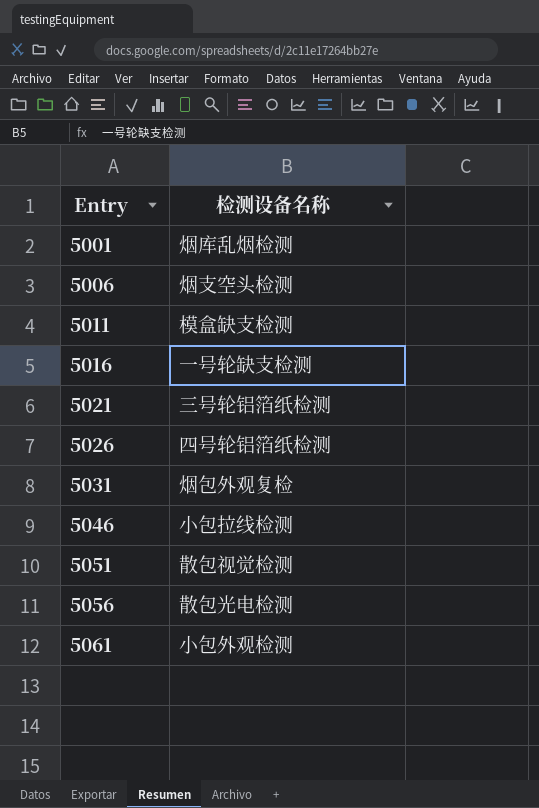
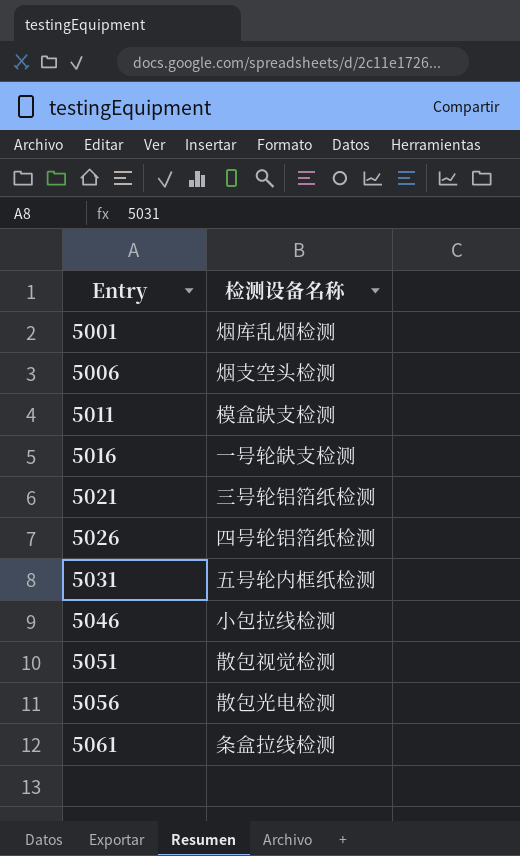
5031 | 检测设备名称: 烟包外观复检 -> 五号轮内框纸检测
5061 | 检测设备名称: 小包外观检测 -> 条盒拉线检测

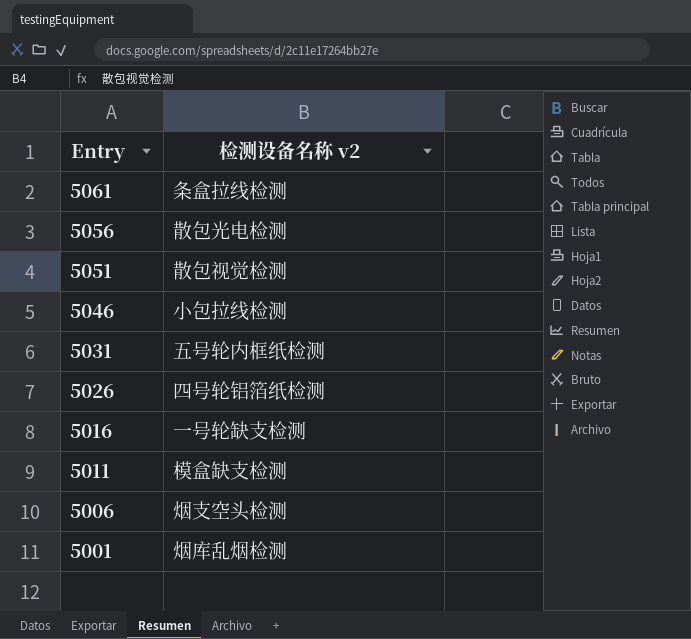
row order: Entry ascending -> Entry descending
column name: 检测设备名称 -> 检测设备名称 v2
row 5021: 三号轮铝箔纸检测 -> none

